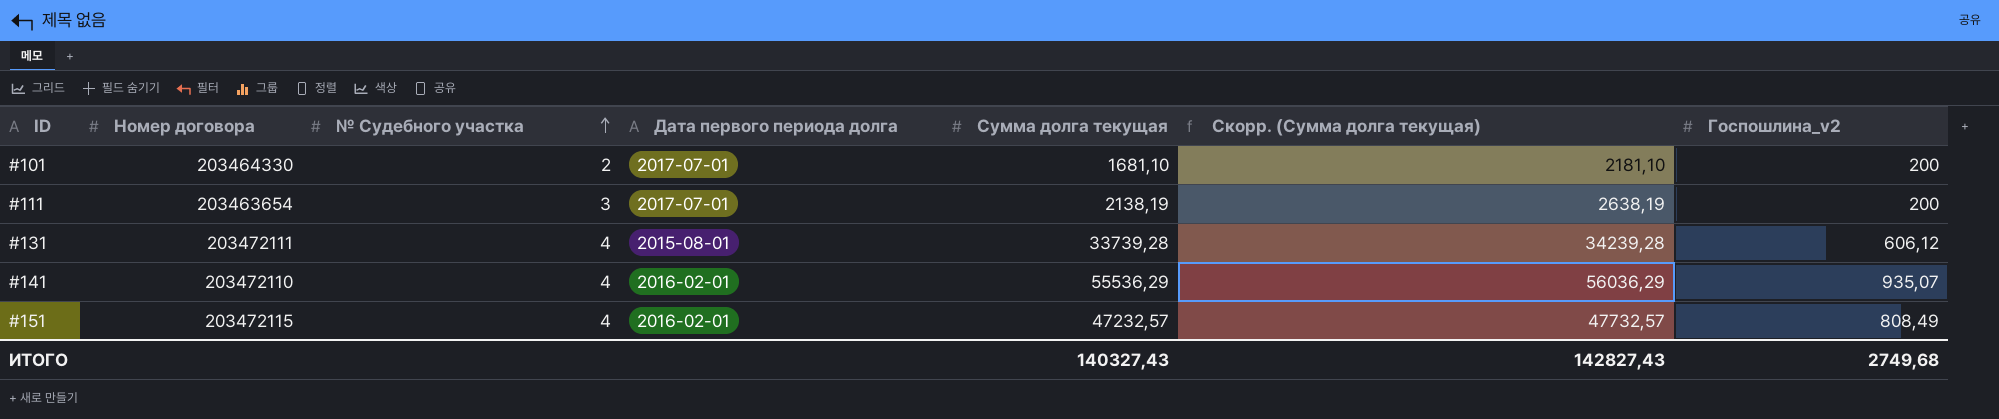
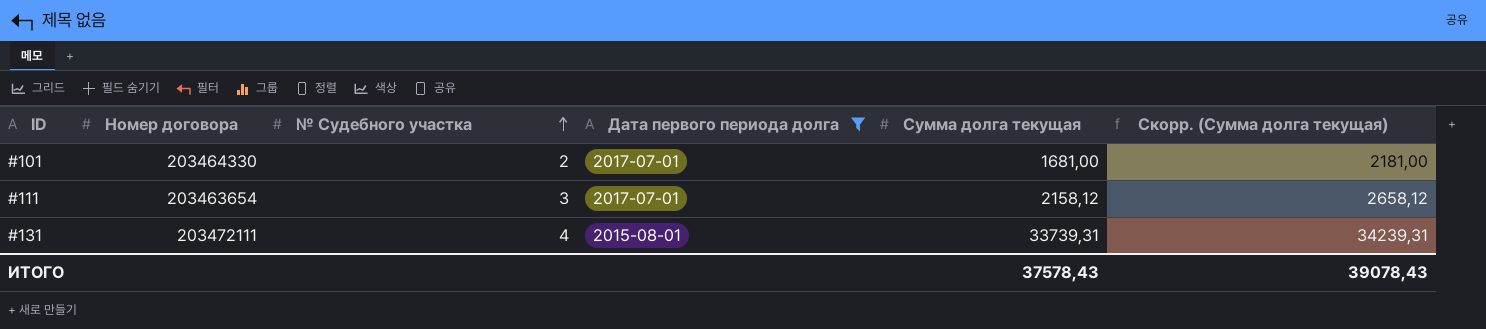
filter: none -> Дата первого периода долга != 2016-02-01
column Госпошлина_v2 | position: 7 -> none
#101 | Сумма долга текущая: 1681,10 -> 1681,00
#101 | Скорр. (Сумма долга текущая): 2181,10 -> 2181,00
#111 | Сумма долга текущая: 2138,19 -> 2158,12
#111 | Скорр. (Сумма долга текущая): 2638,19 -> 2658,12
#131 | Сумма долга текущая: 33739,28 -> 33739,31
#131 | Скорр. (Сумма долга текущая): 34239,28 -> 34239,31
ИТОГО | Сумма долга текущая: 140327,43 -> 37578,43
ИТОГО | Скорр. (Сумма долга текущая): 142827,43 -> 39078,43

